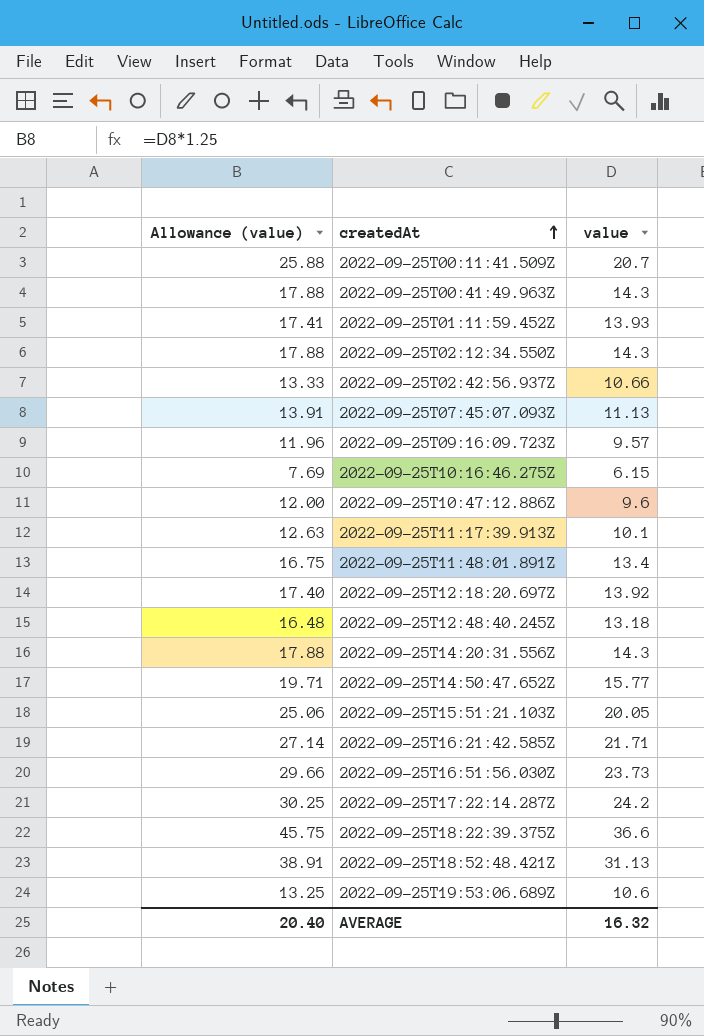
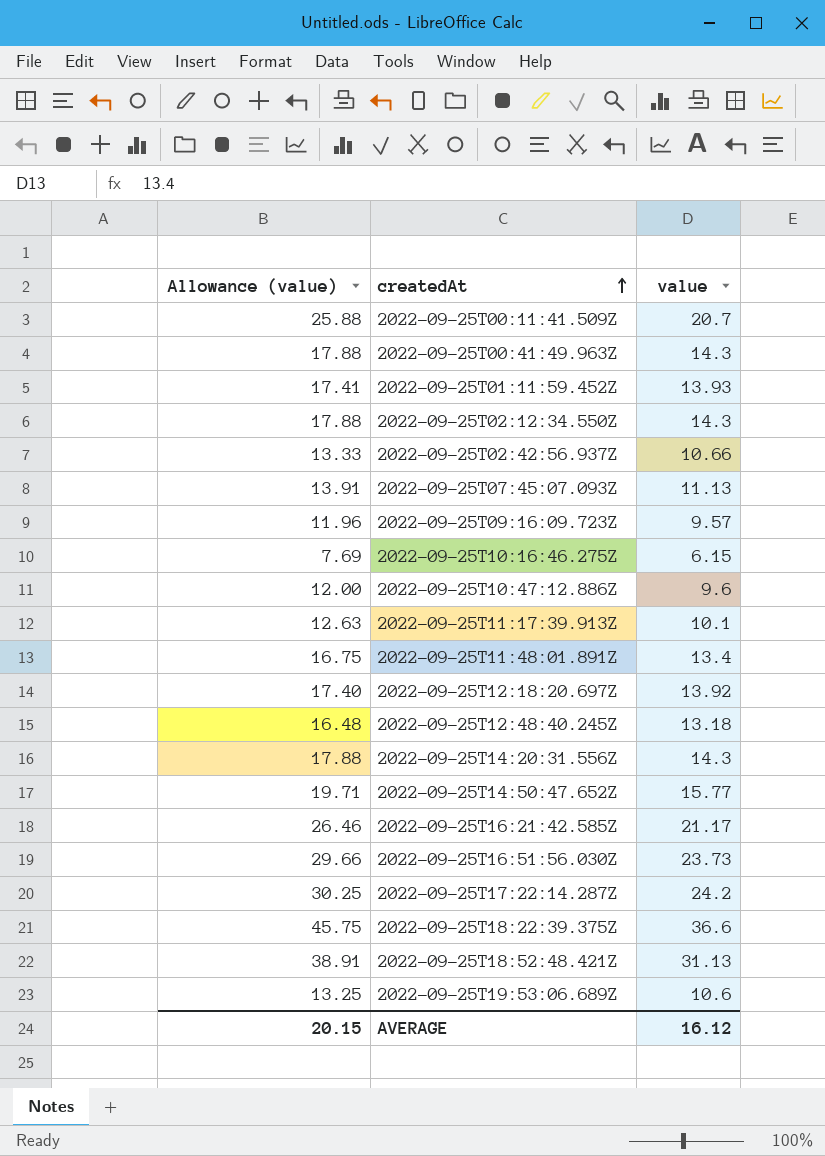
row 2022-09-25T15:51:21.103Z: 25.06 | 20.05 -> none
2022-09-25T16:21:42.585Z | Allowance (value): 27.14 -> 26.46
2022-09-25T16:21:42.585Z | value: 21.71 -> 21.17
AVERAGE | Allowance (value): 20.40 -> 20.15
AVERAGE | value: 16.32 -> 16.12

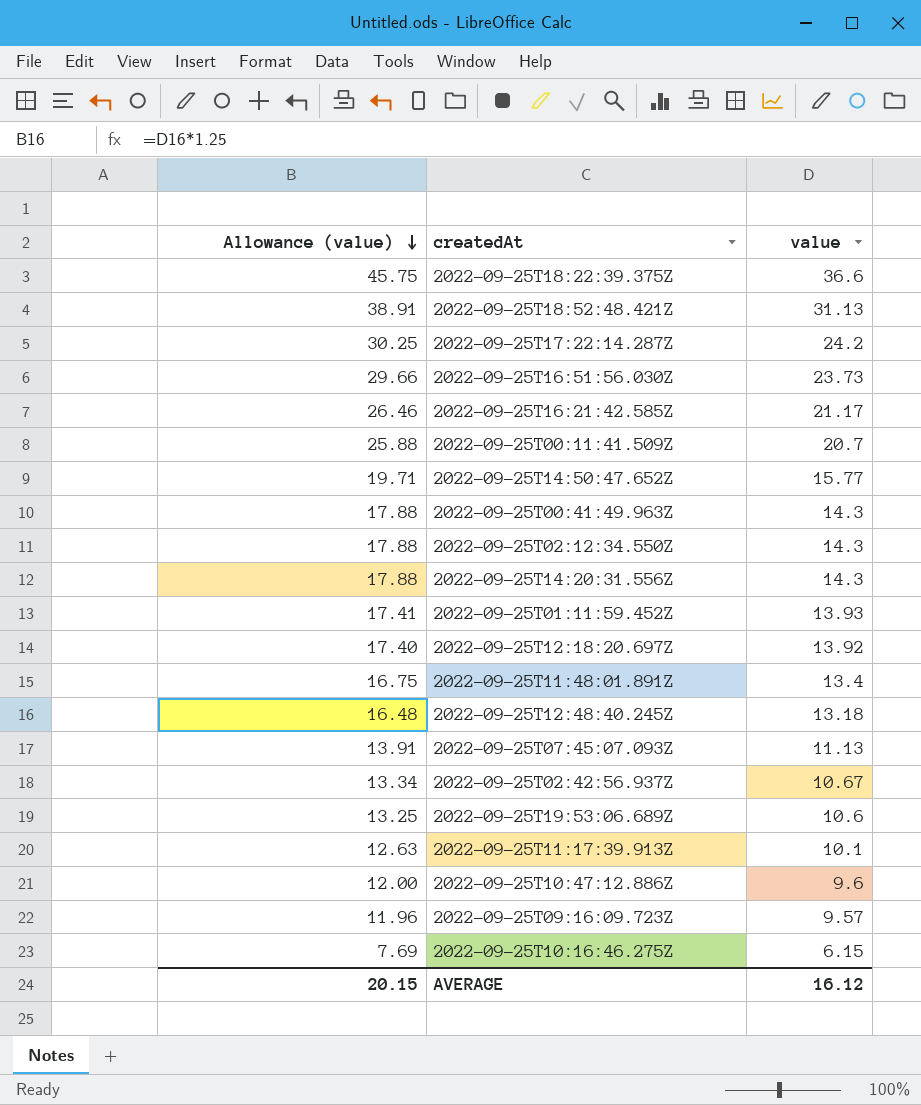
row order: createdAt ascending -> Allowance (value) descending
2022-09-25T02:42:56.937Z | Allowance (value): 13.33 -> 13.34
2022-09-25T02:42:56.937Z | value: 10.66 -> 10.67

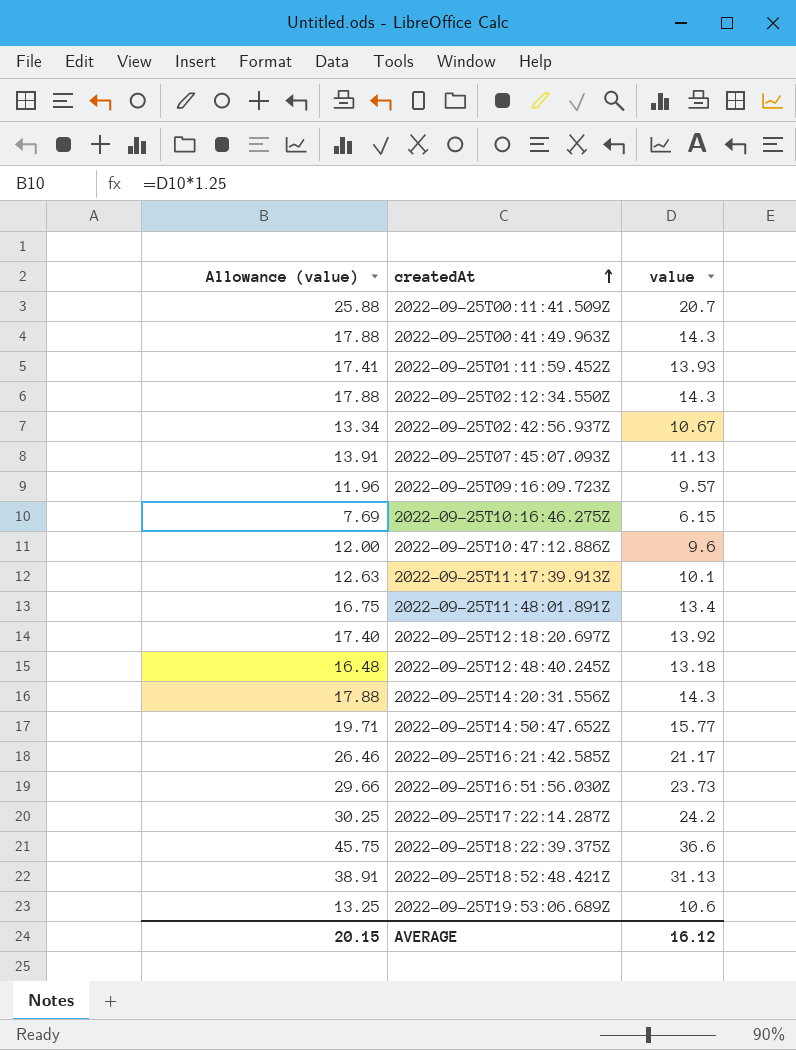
row order: Allowance (value) descending -> createdAt ascending

